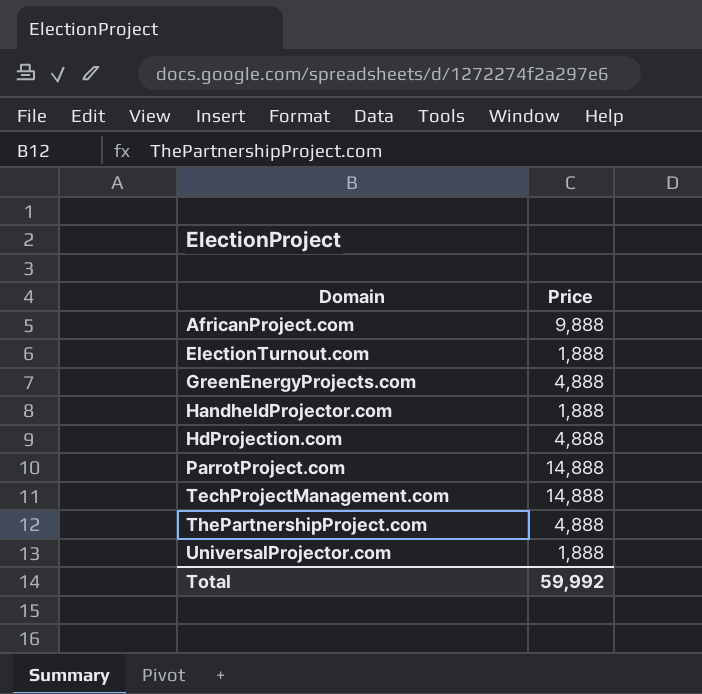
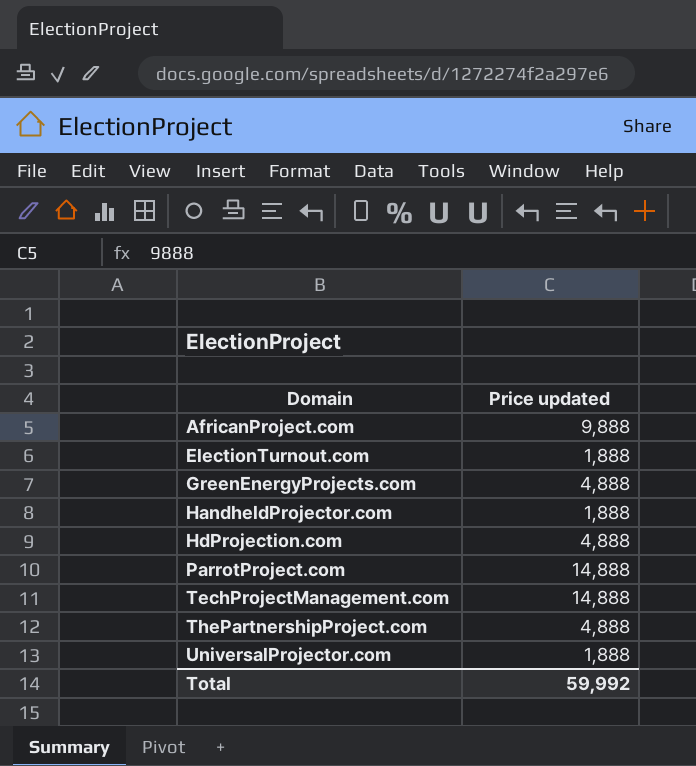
column name: Price -> Price updated

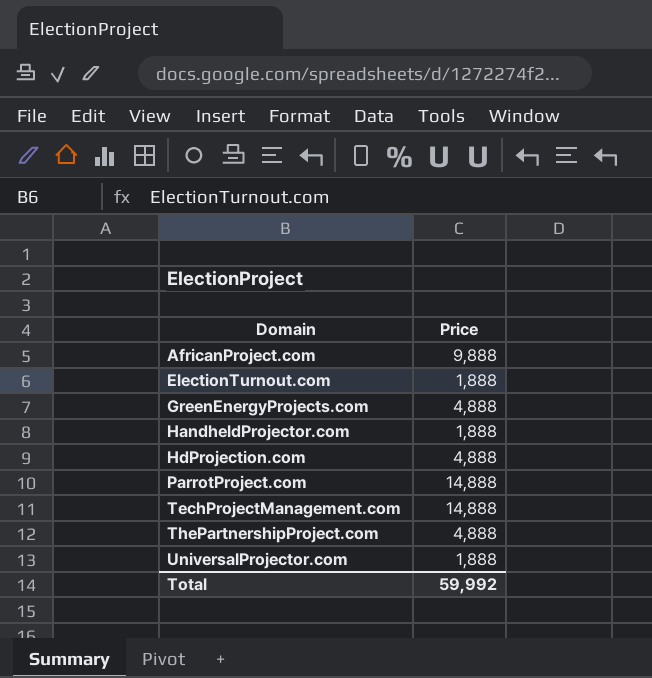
column name: Price updated -> Price

